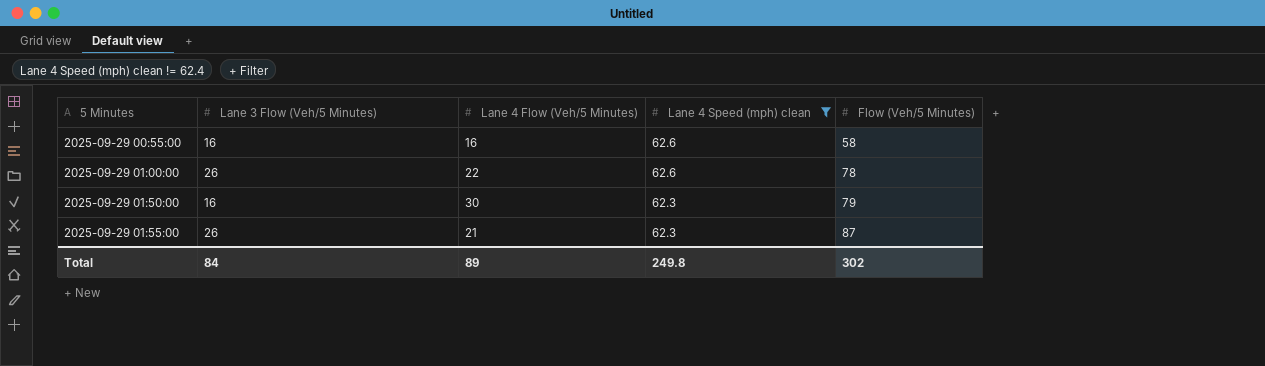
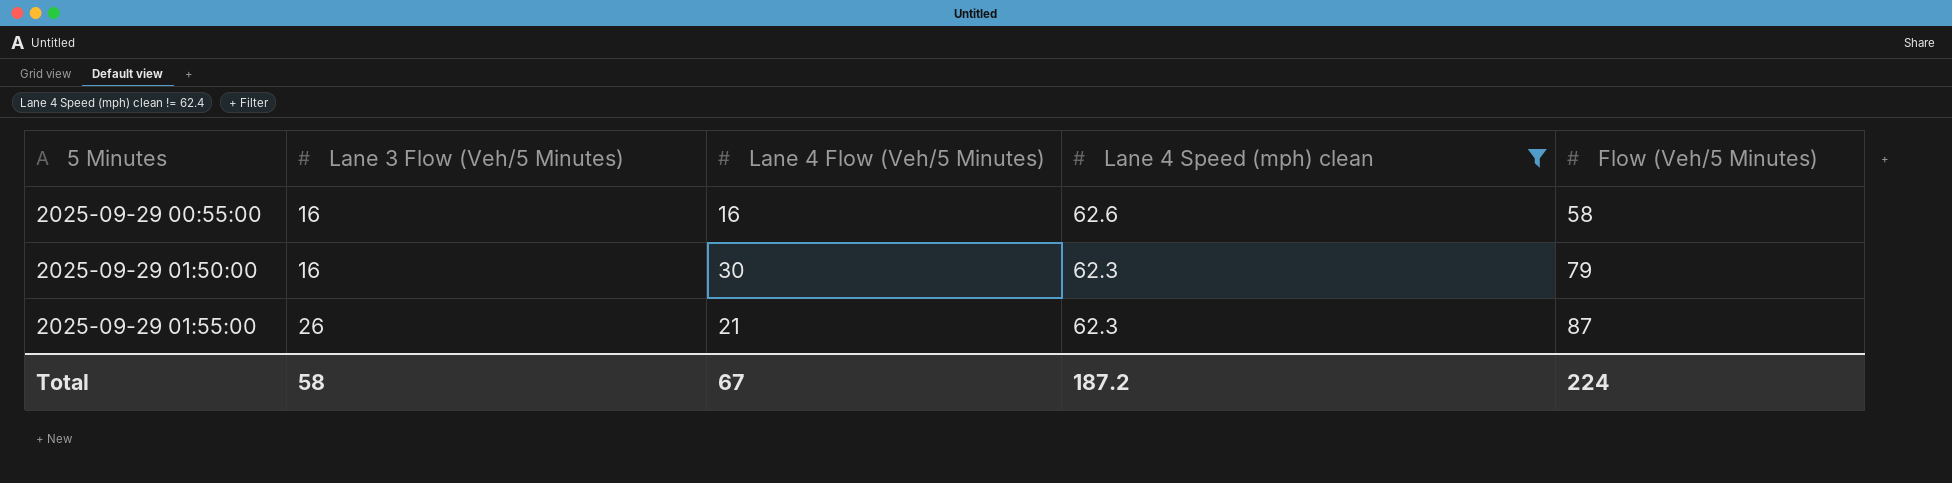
row 2025-09-29 01:00:00: 26 | 22 | 62.6 | 78 -> none
Total | Lane 3 Flow (Veh/5 Minutes): 84 -> 58
Total | Lane 4 Flow (Veh/5 Minutes): 89 -> 67
Total | Lane 4 Speed (mph) clean: 249.8 -> 187.2
Total | Flow (Veh/5 Minutes): 302 -> 224

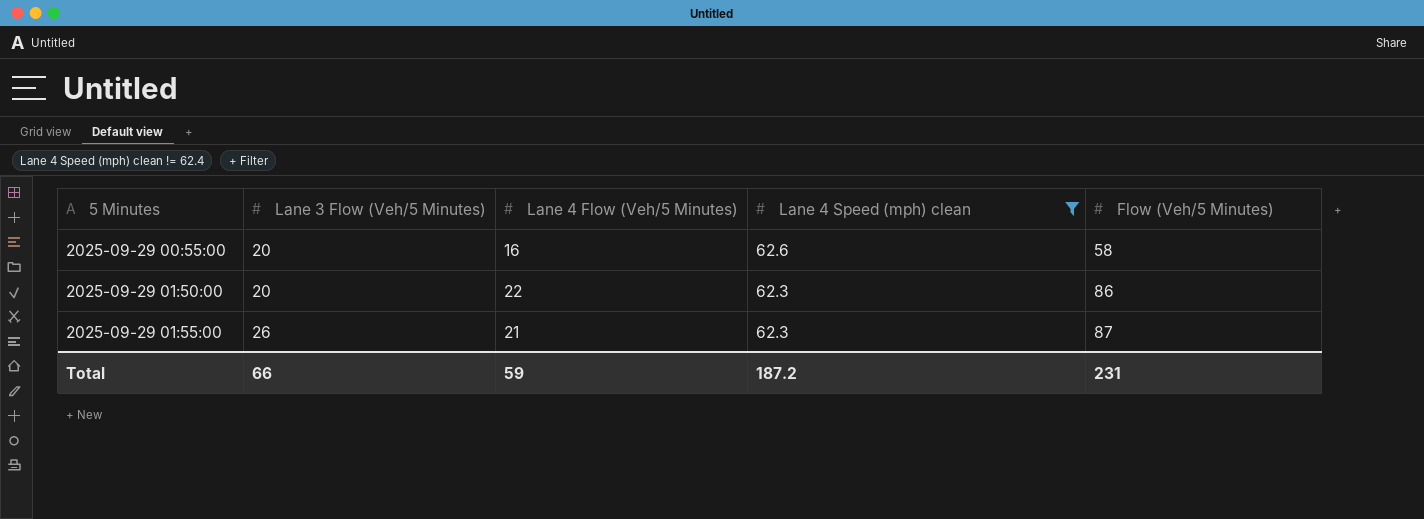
2025-09-29 00:55:00 | Lane 3 Flow (Veh/5 Minutes): 16 -> 20
2025-09-29 01:50:00 | Lane 3 Flow (Veh/5 Minutes): 16 -> 20
2025-09-29 01:50:00 | Lane 4 Flow (Veh/5 Minutes): 30 -> 22
2025-09-29 01:50:00 | Flow (Veh/5 Minutes): 79 -> 86
Total | Lane 3 Flow (Veh/5 Minutes): 58 -> 66
Total | Lane 4 Flow (Veh/5 Minutes): 67 -> 59
Total | Flow (Veh/5 Minutes): 224 -> 231

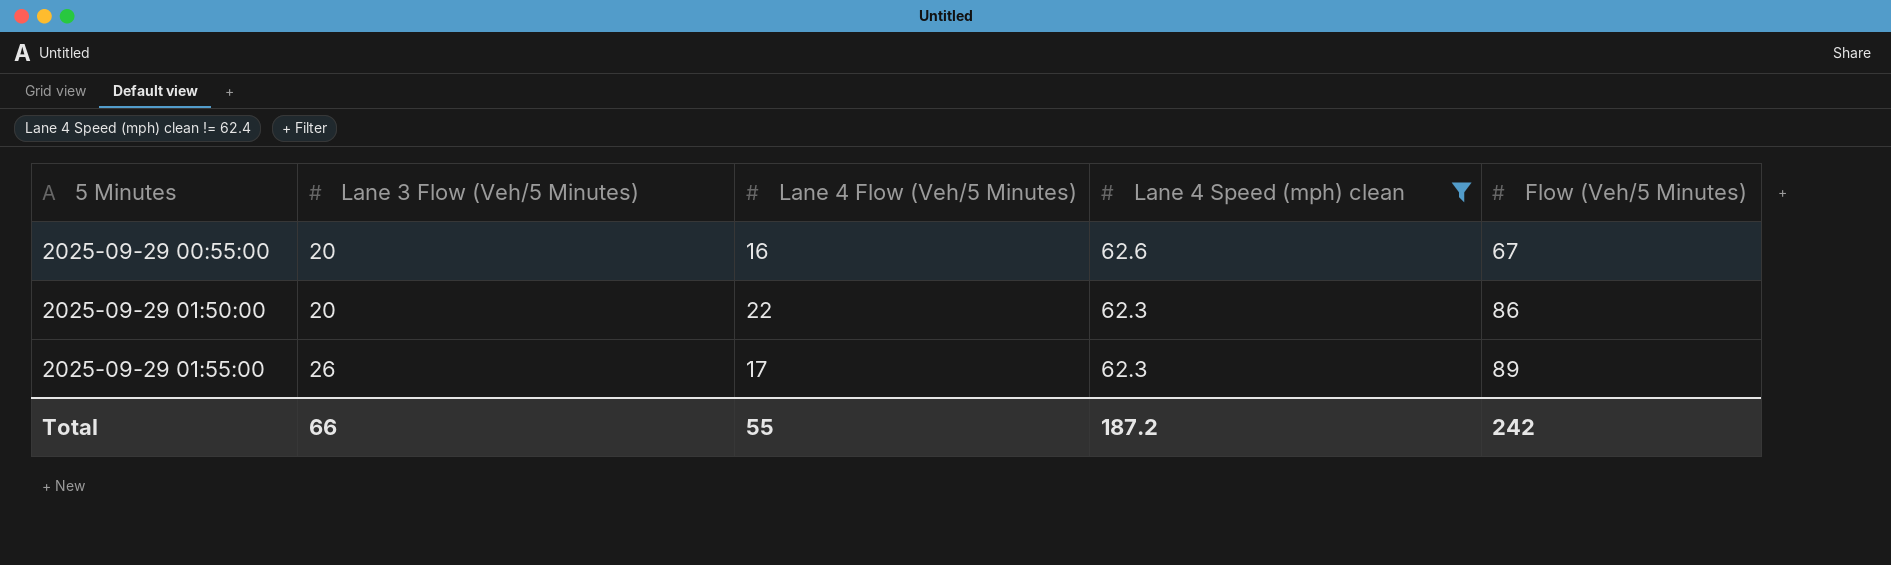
2025-09-29 00:55:00 | Flow (Veh/5 Minutes): 58 -> 67
2025-09-29 01:55:00 | Lane 4 Flow (Veh/5 Minutes): 21 -> 17
2025-09-29 01:55:00 | Flow (Veh/5 Minutes): 87 -> 89
Total | Lane 4 Flow (Veh/5 Minutes): 59 -> 55
Total | Flow (Veh/5 Minutes): 231 -> 242

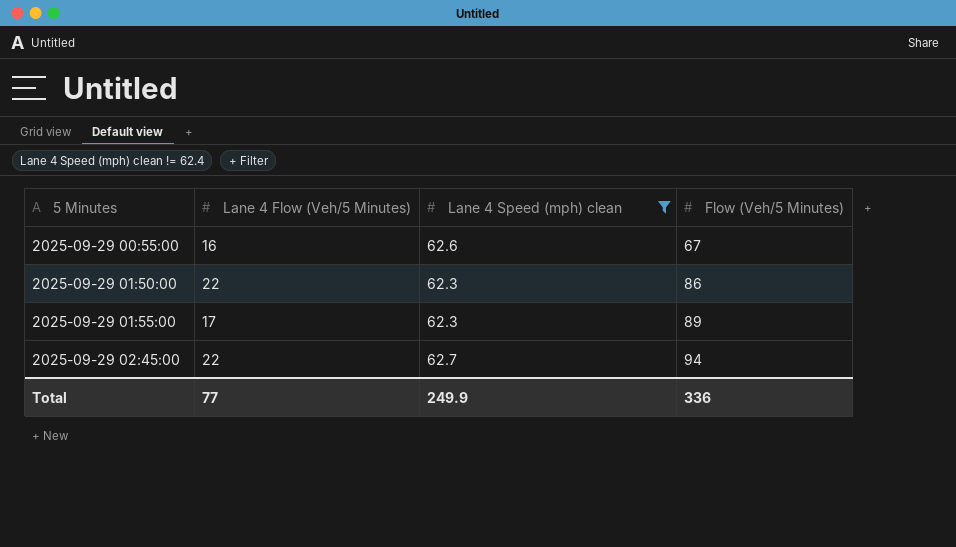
column Lane 3 Flow (Veh/5 Minutes) | position: 2 -> none
row 2025-09-29 02:45:00: none -> 22 | 62.7 | 94
Total | Lane 4 Flow (Veh/5 Minutes): 55 -> 77
Total | Lane 4 Speed (mph) clean: 187.2 -> 249.9
Total | Flow (Veh/5 Minutes): 242 -> 336

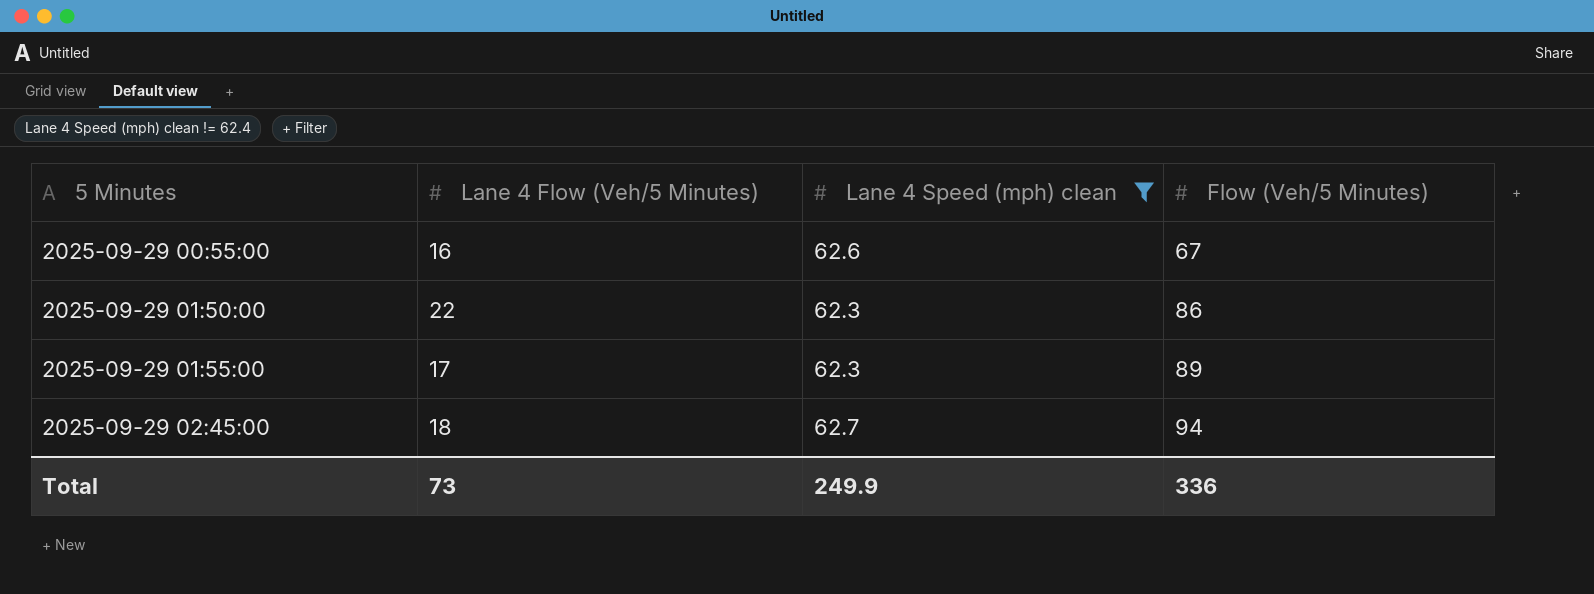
2025-09-29 02:45:00 | Lane 4 Flow (Veh/5 Minutes): 22 -> 18
Total | Lane 4 Flow (Veh/5 Minutes): 77 -> 73

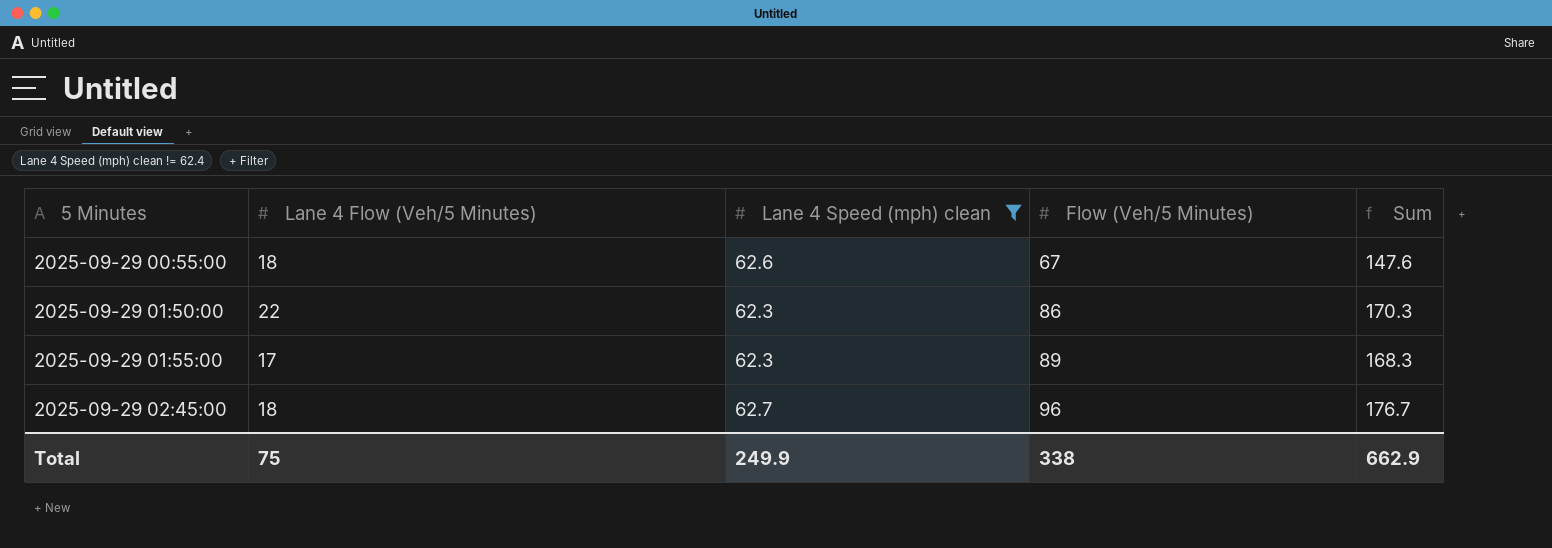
column Sum | formula: none -> [Lane 4 Flow (Veh/5 Minutes)] + [Lane 4 Speed (mph) clean] + [Flow (Veh/5 Minutes)]
2025-09-29 00:55:00 | Lane 4 Flow (Veh/5 Minutes): 16 -> 18
2025-09-29 02:45:00 | Flow (Veh/5 Minutes): 94 -> 96
Total | Lane 4 Flow (Veh/5 Minutes): 73 -> 75
Total | Flow (Veh/5 Minutes): 336 -> 338

